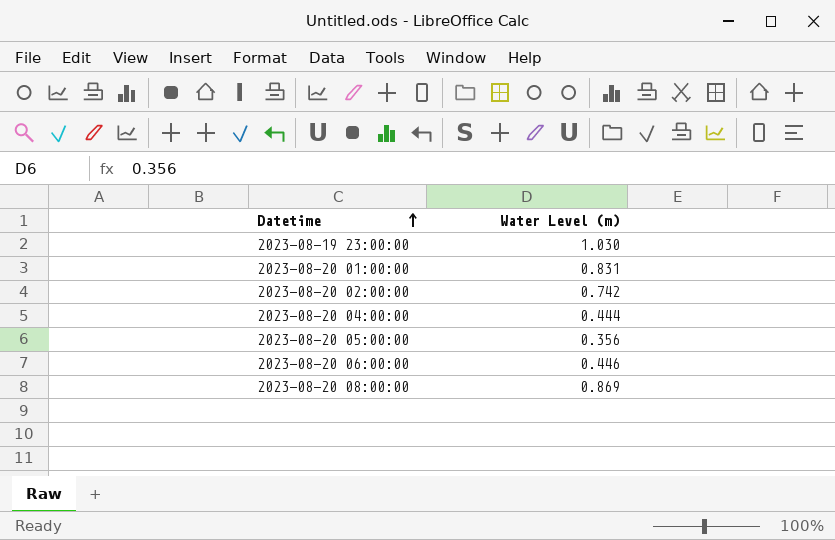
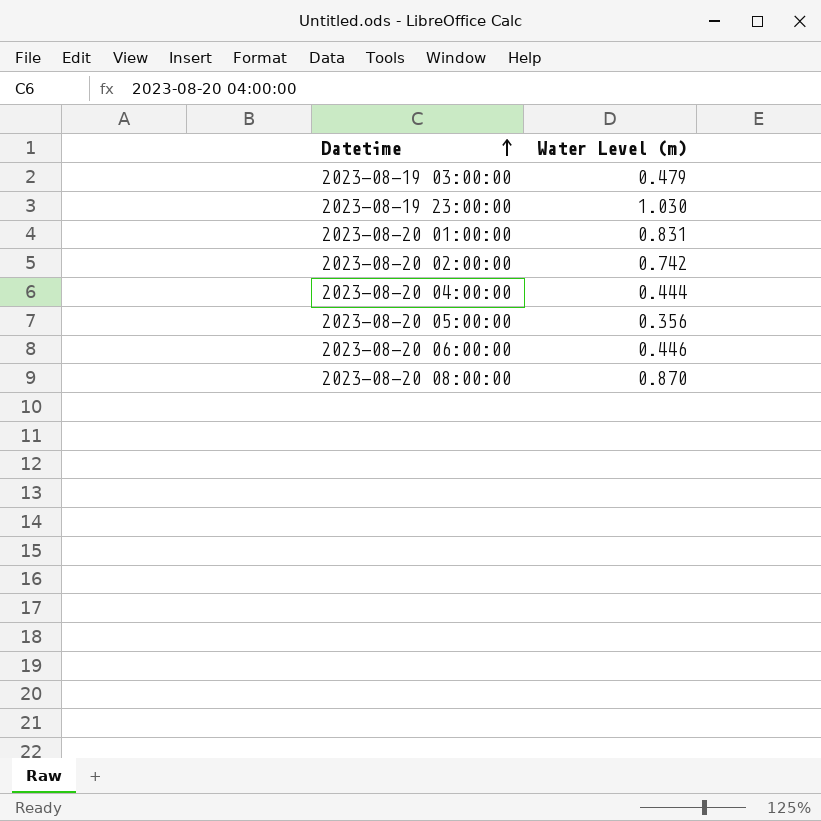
row 2023-08-19 03:00:00: none -> 0.479
2023-08-20 08:00:00 | Water Level (m): 0.869 -> 0.870

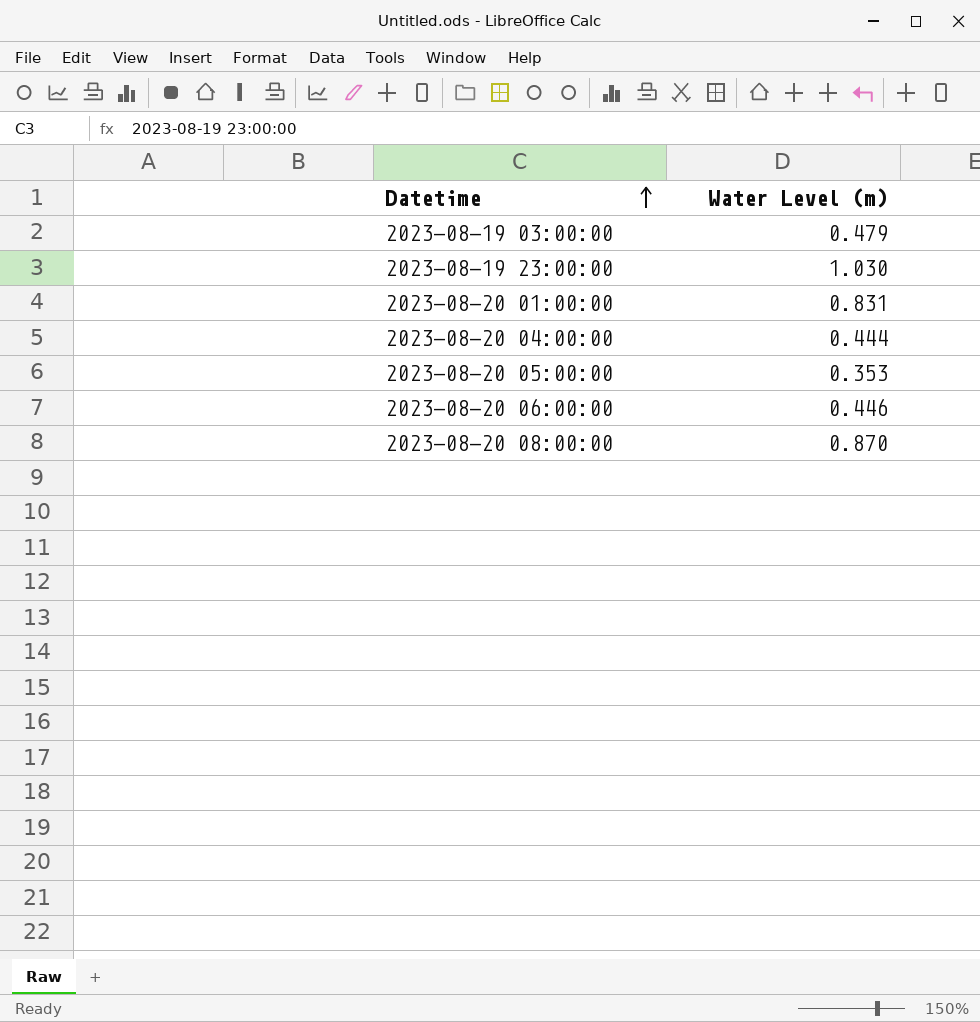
row 2023-08-20 02:00:00: 0.742 -> none
2023-08-20 05:00:00 | Water Level (m): 0.356 -> 0.353

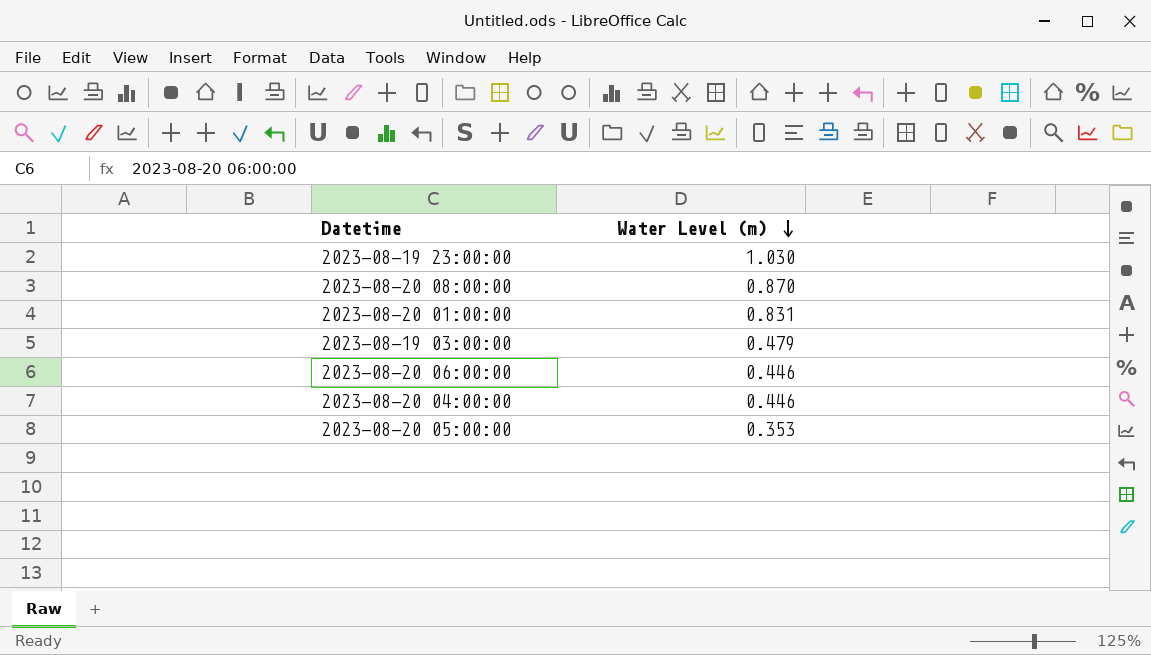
row order: Datetime ascending -> Water Level (m) descending
2023-08-20 04:00:00 | Water Level (m): 0.444 -> 0.446

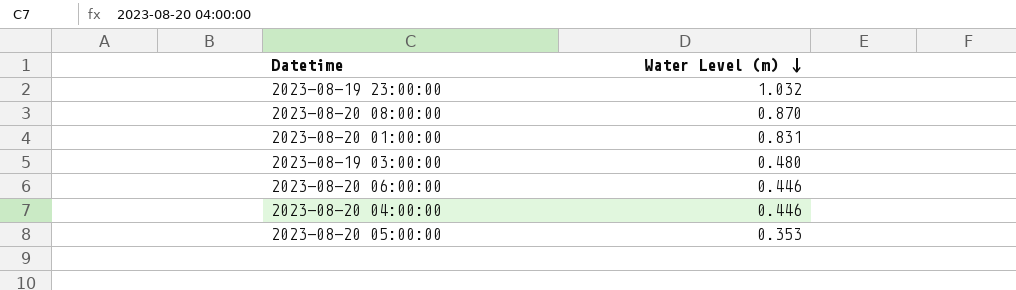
2023-08-19 23:00:00 | Water Level (m): 1.030 -> 1.032
2023-08-19 03:00:00 | Water Level (m): 0.479 -> 0.480

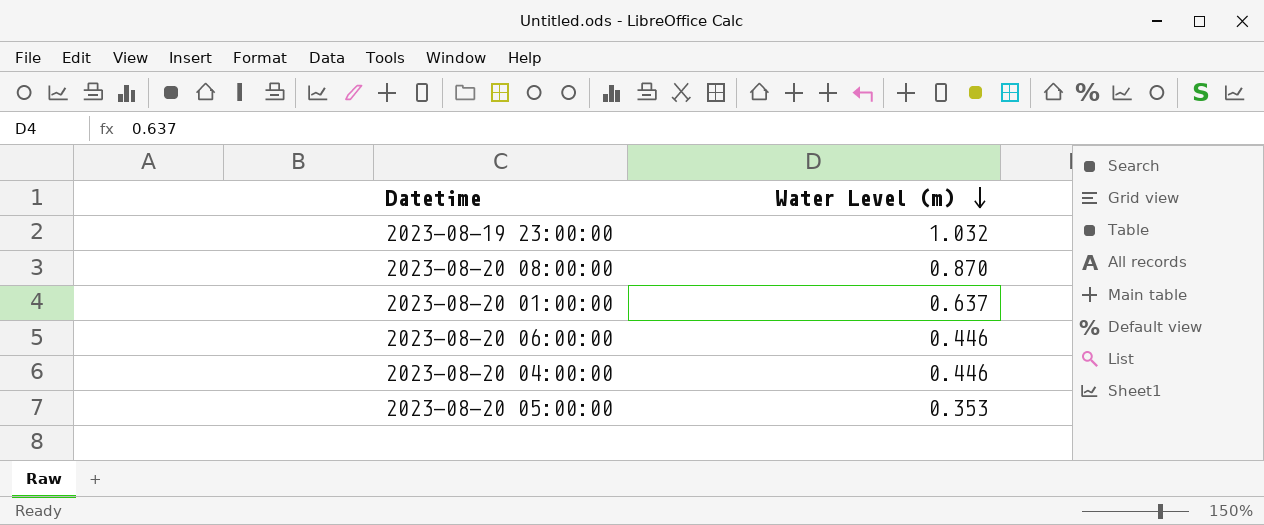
row 2023-08-19 03:00:00: 0.480 -> none
2023-08-20 01:00:00 | Water Level (m): 0.831 -> 0.637

